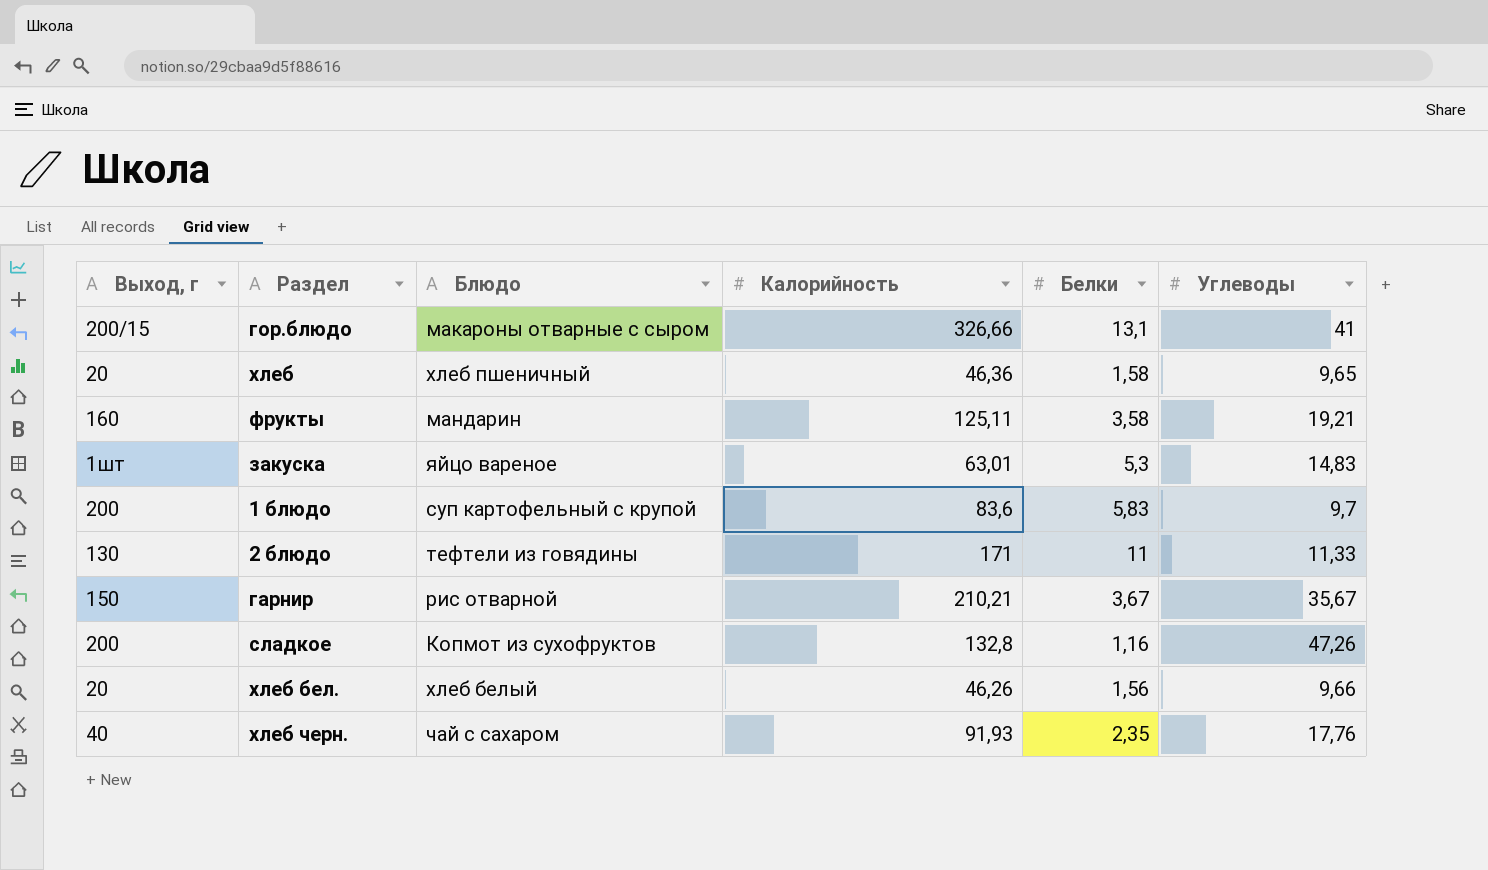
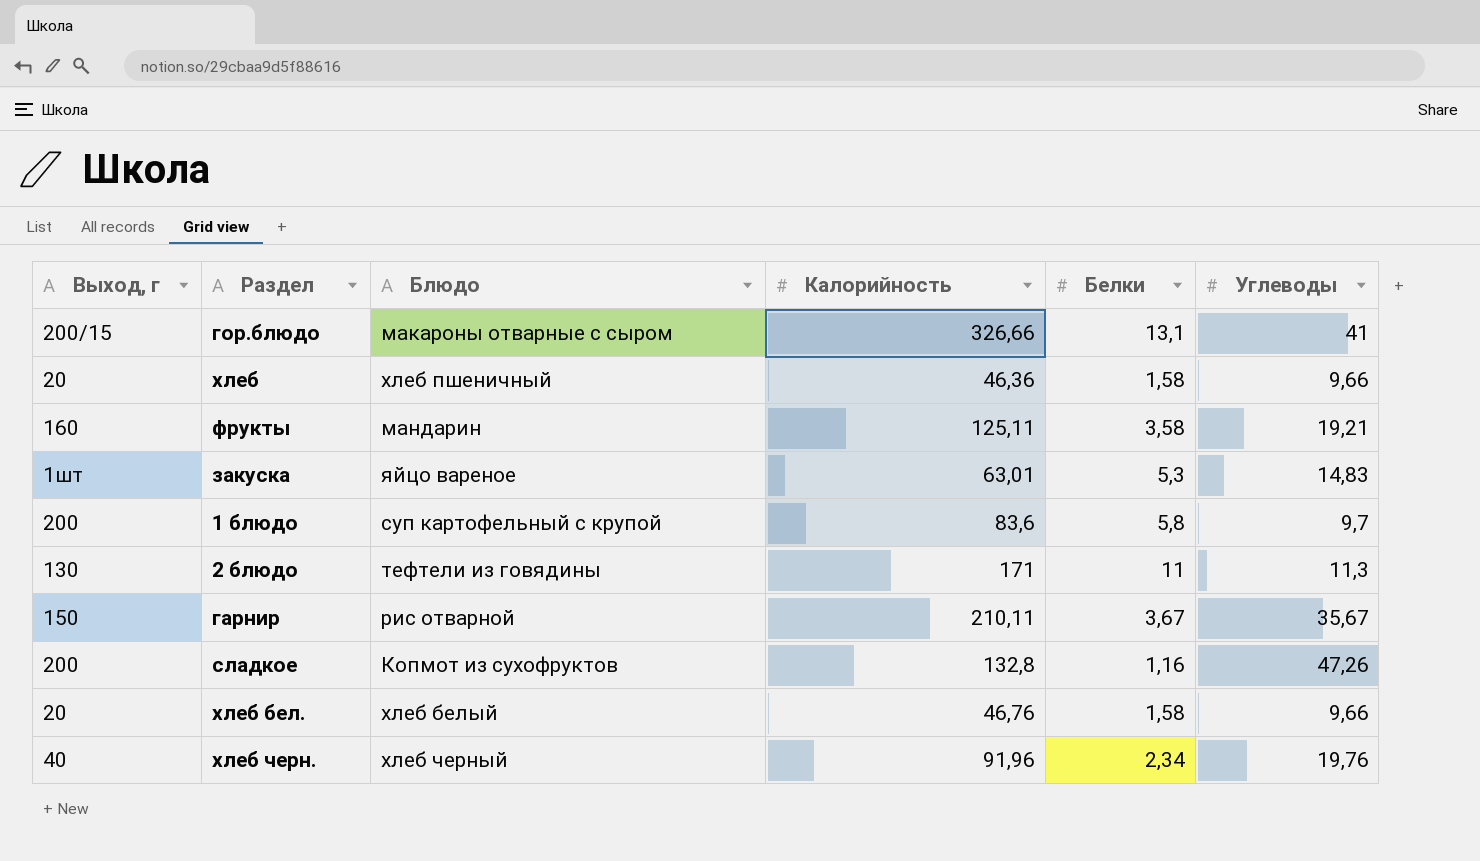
хлеб | Углеводы: 9,65 -> 9,66
1 блюдо | Белки: 5,83 -> 5,8
2 блюдо | Углеводы: 11,33 -> 11,3
гарнир | Калорийность: 210,21 -> 210,11
хлеб бел. | Калорийность: 46,26 -> 46,76
хлеб бел. | Белки: 1,56 -> 1,58
хлеб черн. | Блюдо: чай с сахаром -> хлеб черный
хлеб черн. | Калорийность: 91,93 -> 91,96
хлеб черн. | Белки: 2,35 -> 2,34
хлеб черн. | Углеводы: 17,76 -> 19,76

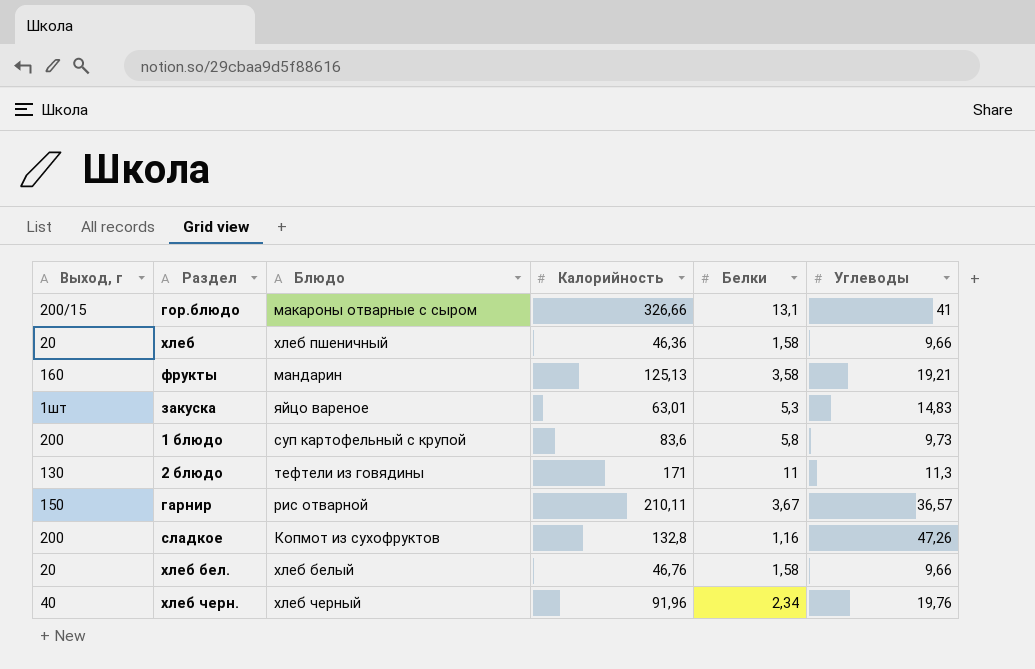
фрукты | Калорийность: 125,11 -> 125,13
1 блюдо | Углеводы: 9,7 -> 9,73
гарнир | Углеводы: 35,67 -> 36,57

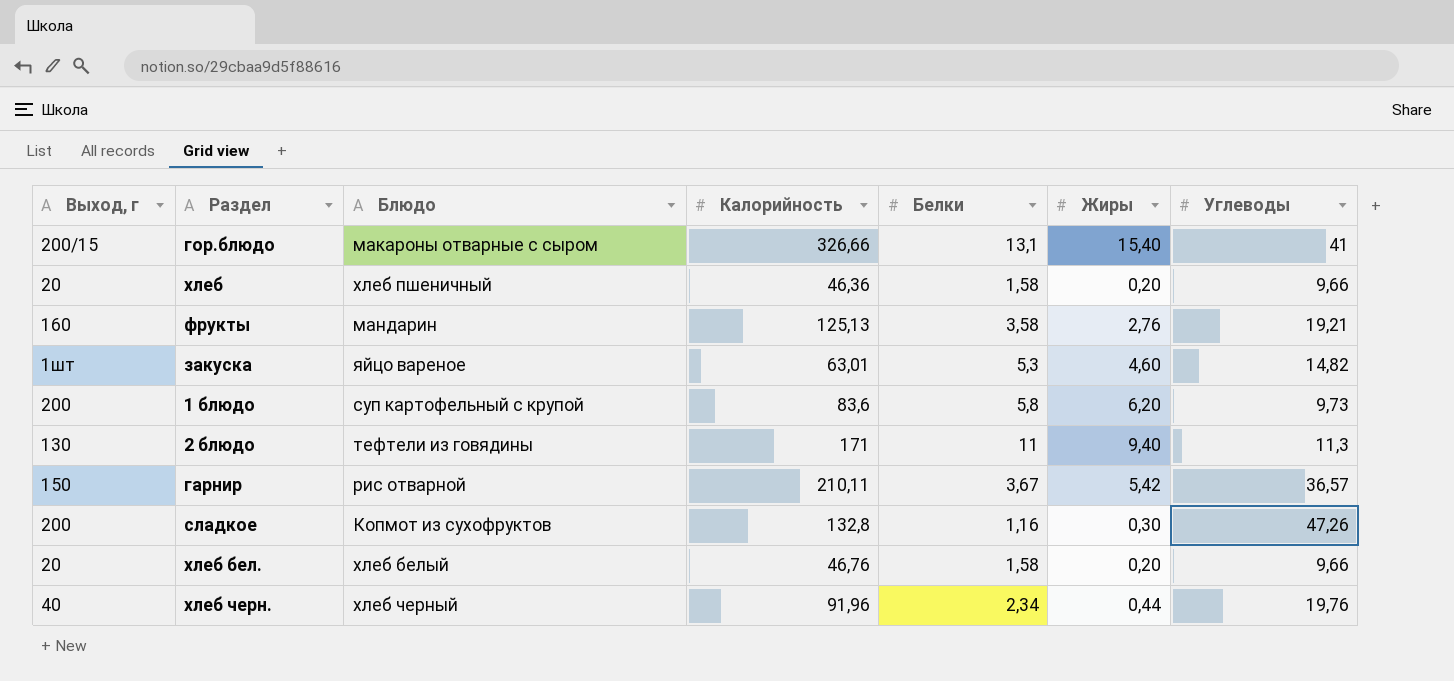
column Жиры | position: none -> 6
закуска | Углеводы: 14,83 -> 14,82

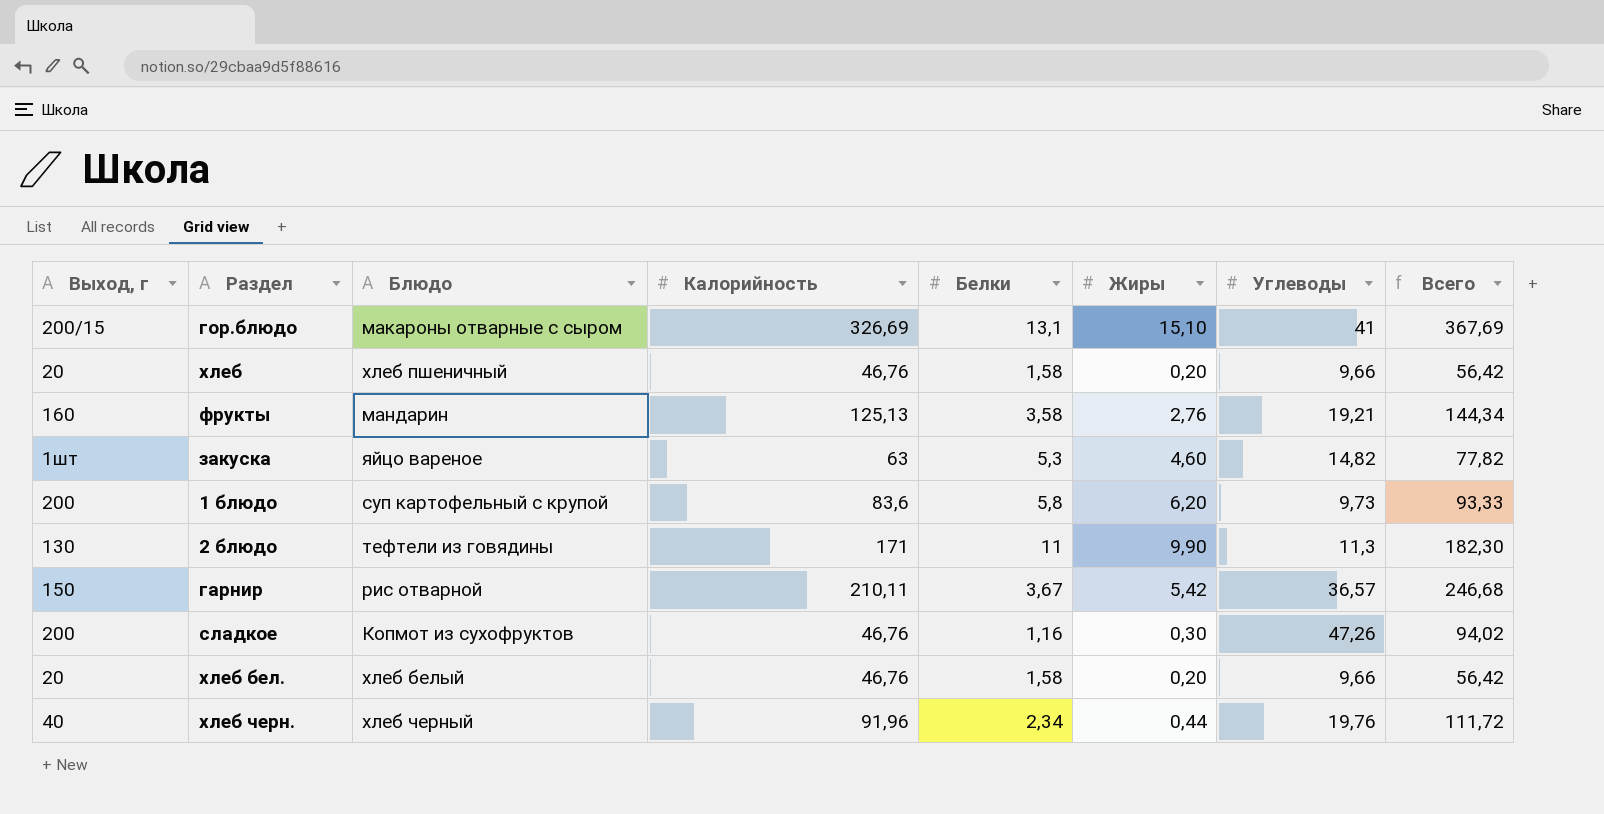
column Всего | formula: none -> [Калорийность] + [Углеводы]
гор.блюдо | Калорийность: 326,66 -> 326,69
гор.блюдо | Жиры: 15,40 -> 15,10
хлеб | Калорийность: 46,36 -> 46,76
закуска | Калорийность: 63,01 -> 63
2 блюдо | Жиры: 9,40 -> 9,90
сладкое | Калорийность: 132,8 -> 46,76

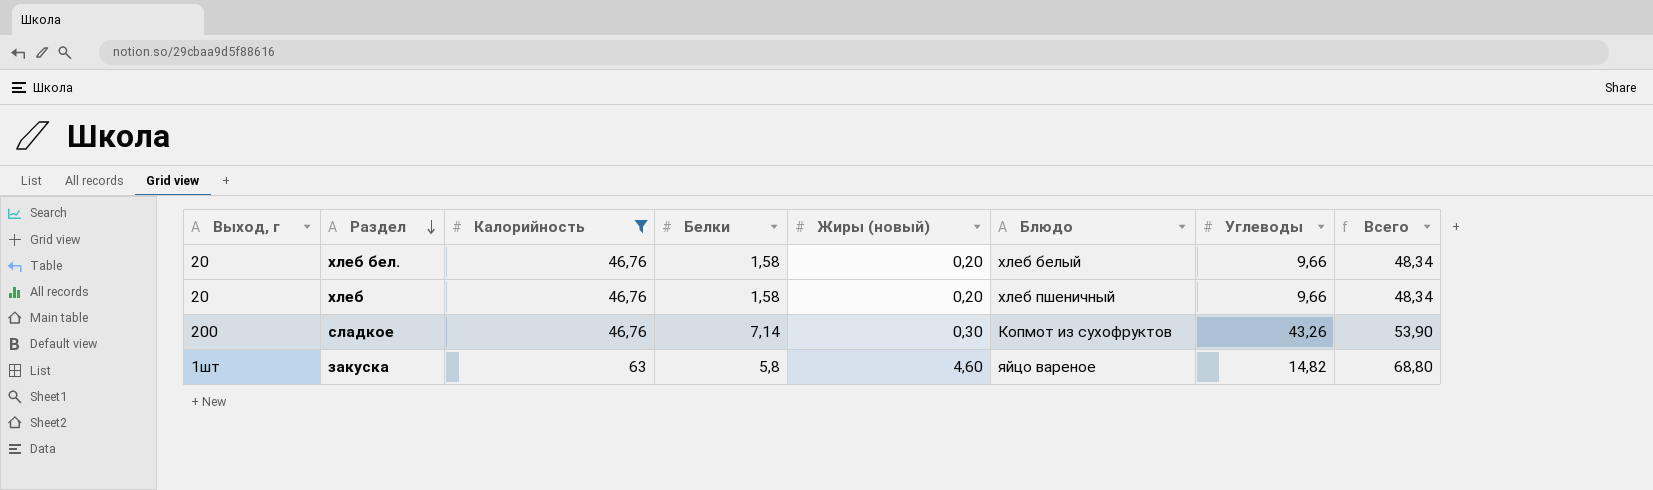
filter: none -> Калорийность <= 63
row order: none -> Раздел descending
column name: Жиры -> Жиры (новый)
column Блюдо | position: 3 -> 6
column Всего | formula: [Калорийность] + [Углеводы] -> [Калорийность] + [Белки]
сладкое | Белки: 1,16 -> 7,14
сладкое | Углеводы: 47,26 -> 43,26
закуска | Белки: 5,3 -> 5,8

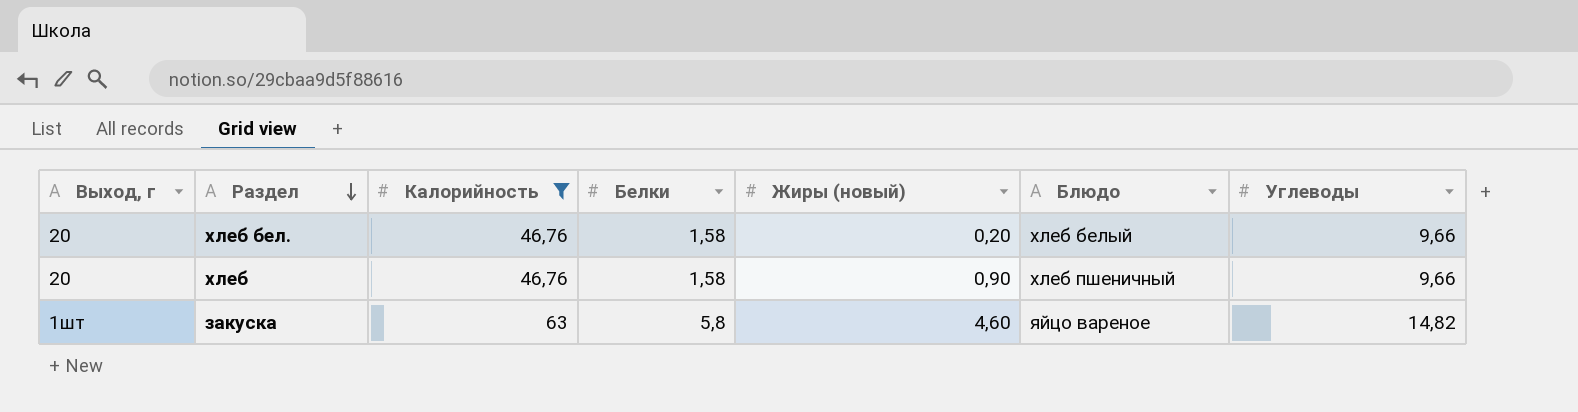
column Всего | formula: [Калорийность] + [Белки] -> none
row сладкое: 200 | 46,76 | 7,14 | 0,30 | Копмот из сухофруктов | 43,26 | 53,90 -> none
хлеб | Жиры (новый): 0,20 -> 0,90

